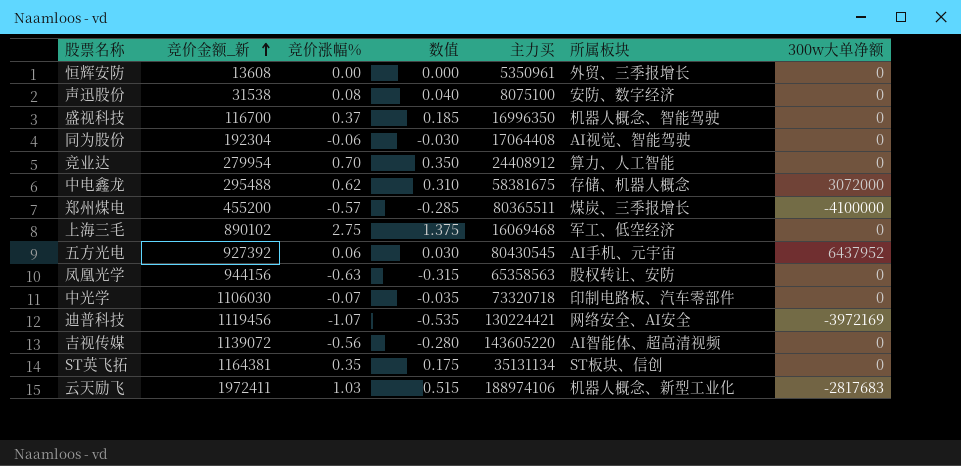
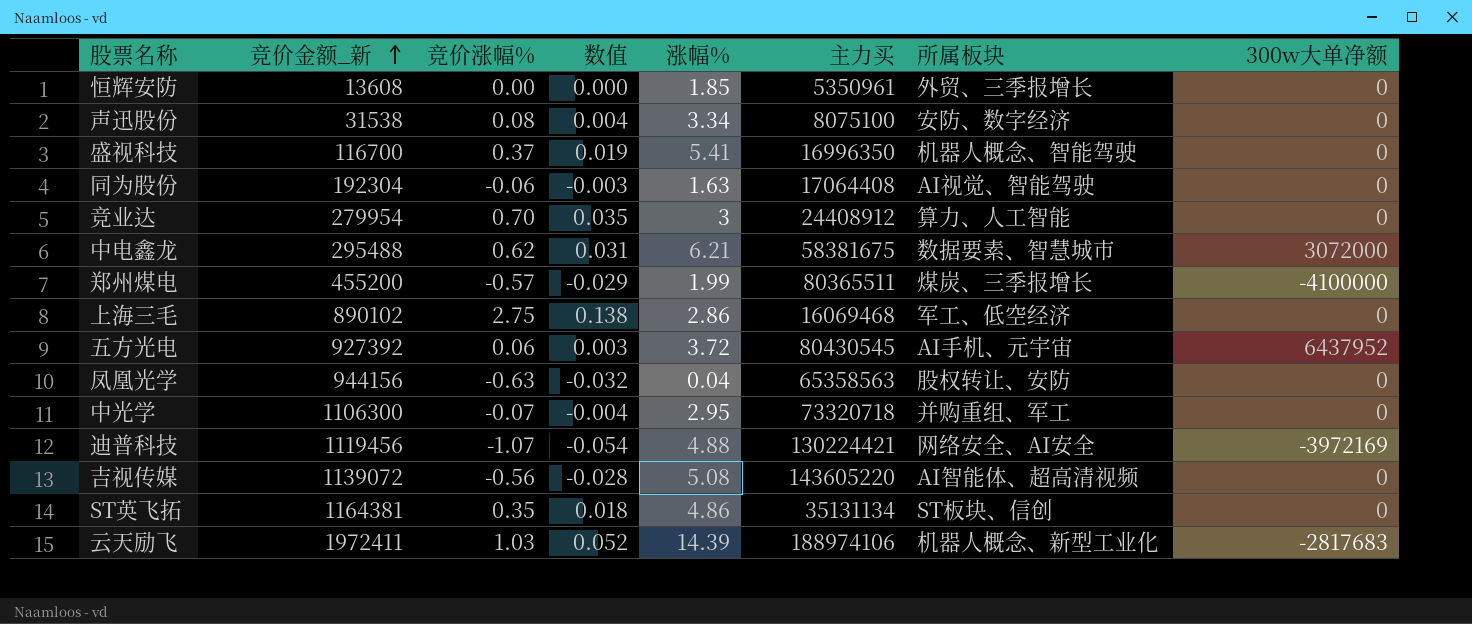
column 数值 | formula: [竞价涨幅%] * 0.5 -> [竞价涨幅%] * 0.05
column 涨幅% | position: none -> 5
中电鑫龙 | 所属板块: 存储、机器人概念 -> 数据要素、智慧城市
中光学 | 竞价金额_新: 1106030 -> 1106300
中光学 | 所属板块: 印制电路板、汽车零部件 -> 并购重组、军工

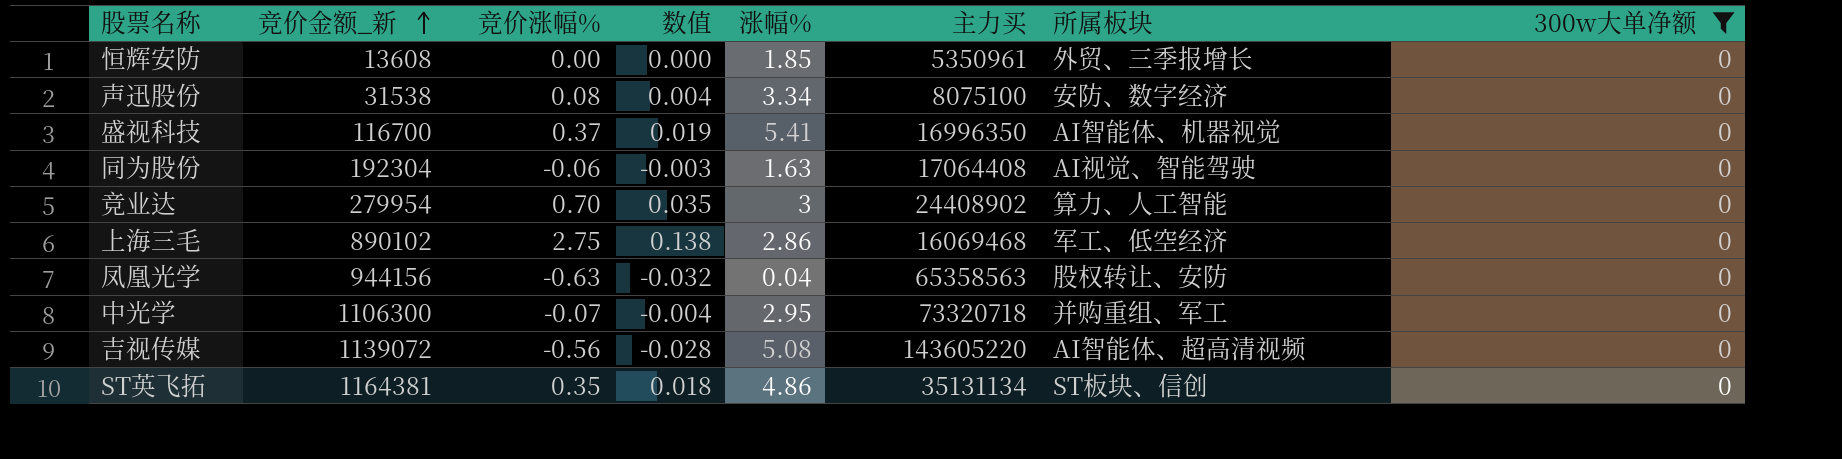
filter: none -> 300w大单净额 = 0
盛视科技 | 所属板块: 机器人概念、智能驾驶 -> AI智能体、机器视觉
竞业达 | 主力买: 24408912 -> 24408902

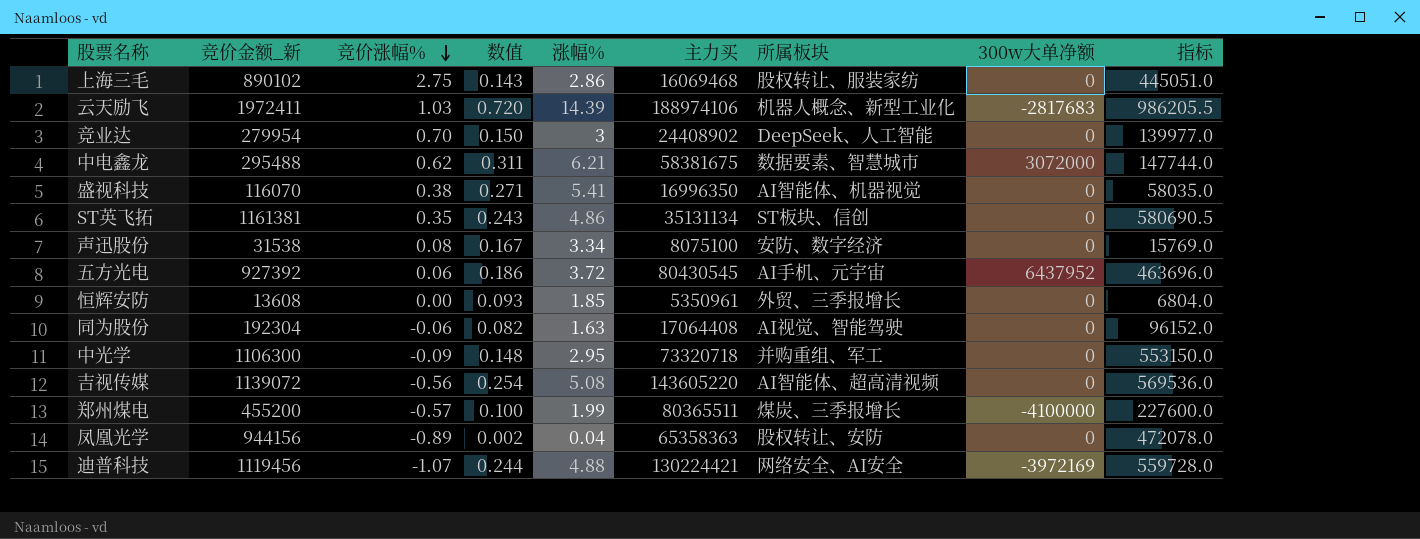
filter: 300w大单净额 = 0 -> none
row order: 竞价金额_新 ascending -> 竞价涨幅% descending
column 数值 | formula: [竞价涨幅%] * 0.05 -> [涨幅%] * 0.05
column 指标 | formula: none -> [竞价金额_新] * 0.5
上海三毛 | 所属板块: 军工、低空经济 -> 股权转让、服装家纺
竞业达 | 所属板块: 算力、人工智能 -> DeepSeek、人工智能
盛视科技 | 竞价金额_新: 116700 -> 116070
盛视科技 | 竞价涨幅%: 0.37 -> 0.38
ST英飞拓 | 竞价金额_新: 1164381 -> 1161381
中光学 | 竞价涨幅%: -0.07 -> -0.09
凤凰光学 | 竞价涨幅%: -0.63 -> -0.89
凤凰光学 | 主力买: 65358563 -> 65358363

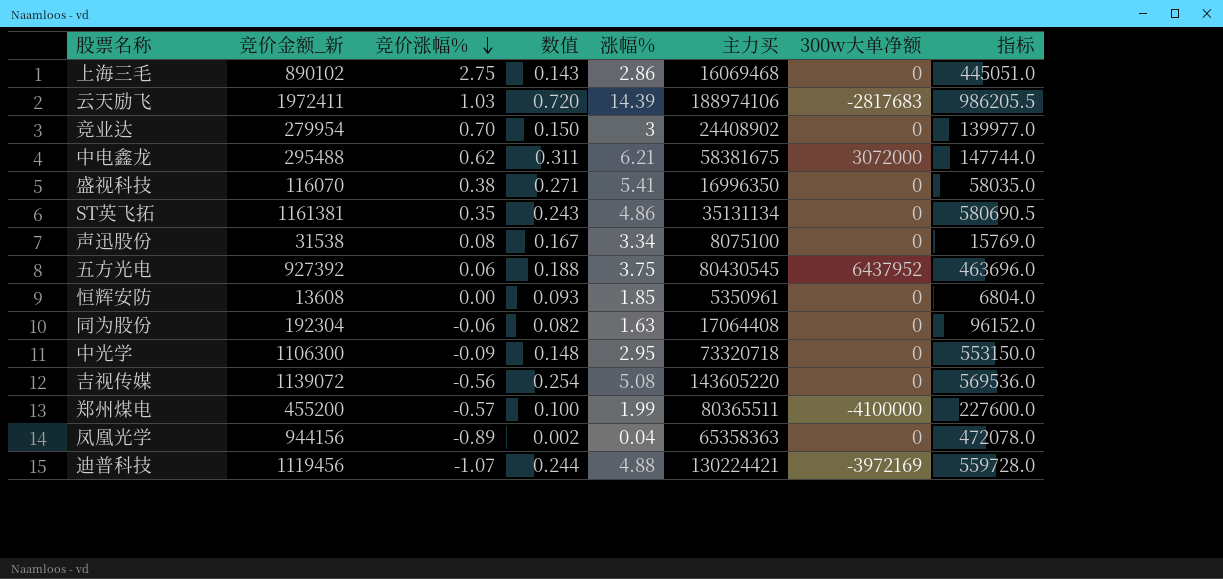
column 所属板块 | position: 7 -> none
五方光电 | 数值: 0.186 -> 0.188
五方光电 | 涨幅%: 3.72 -> 3.75

